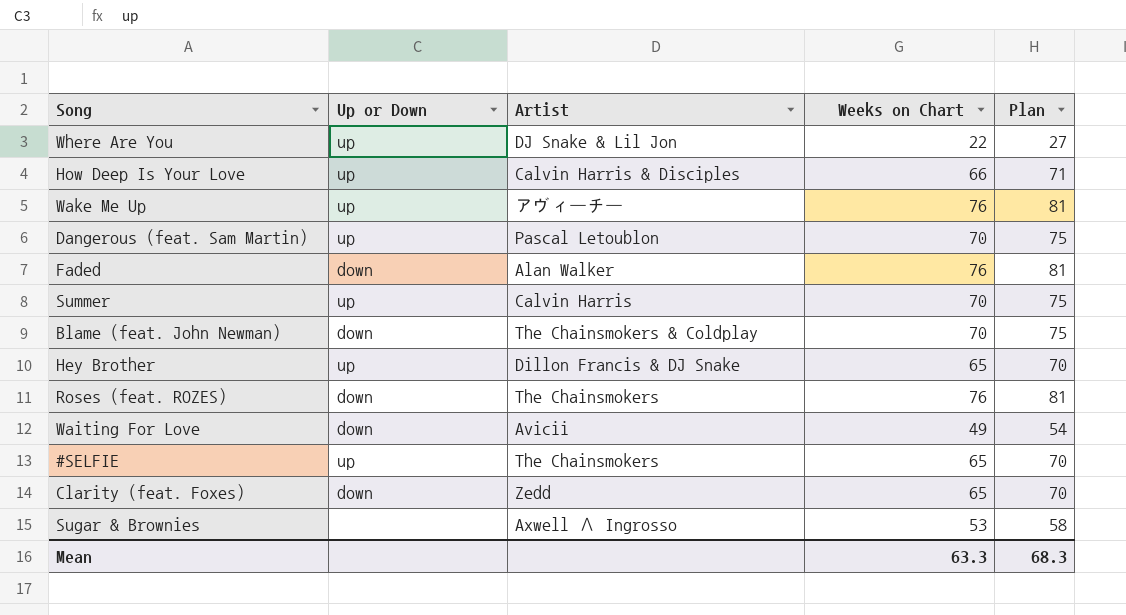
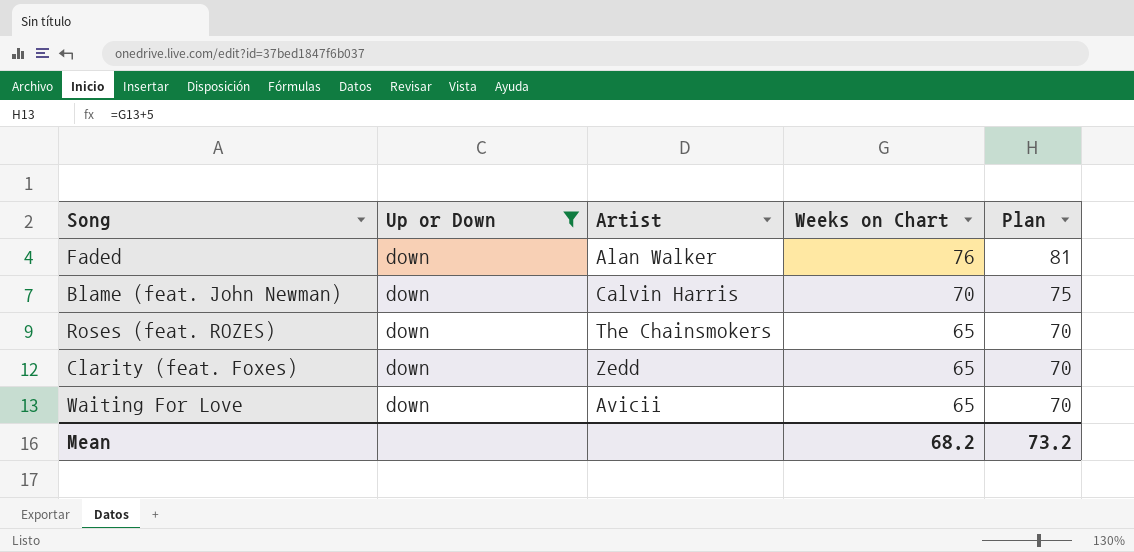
filter: none -> Up or Down = down
row order: none -> Weeks on Chart descending
Blame (feat. John Newman) | Artist: The Chainsmokers & Coldplay -> Calvin Harris
Roses (feat. ROZES) | Weeks on Chart: 76 -> 65
Roses (feat. ROZES) | Plan: 81 -> 70
Waiting For Love | Weeks on Chart: 49 -> 65
Waiting For Love | Plan: 54 -> 70
Mean | Weeks on Chart: 63.3 -> 68.2
Mean | Plan: 68.3 -> 73.2

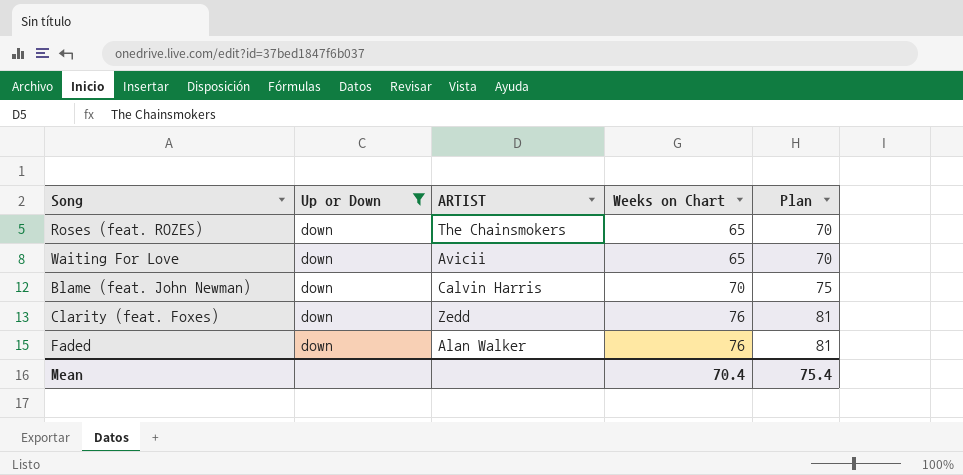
row order: Weeks on Chart descending -> Weeks on Chart ascending
column name: Artist -> ARTIST
Clarity (feat. Foxes) | Weeks on Chart: 65 -> 76
Clarity (feat. Foxes) | Plan: 70 -> 81
Mean | Weeks on Chart: 68.2 -> 70.4
Mean | Plan: 73.2 -> 75.4

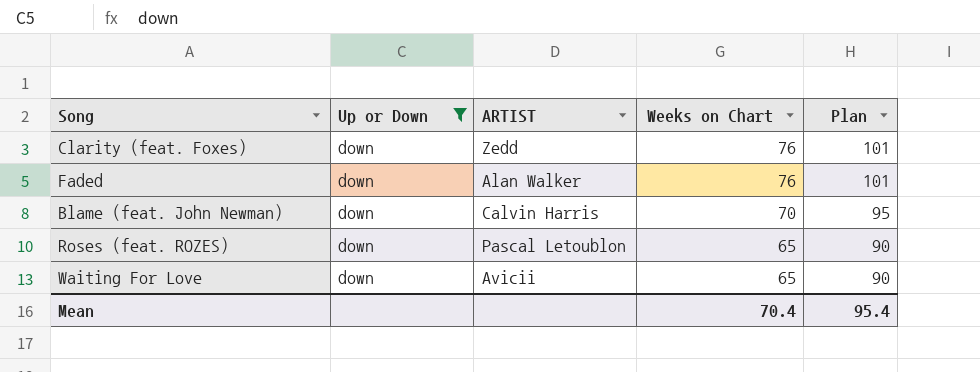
row order: Weeks on Chart ascending -> Weeks on Chart descending
column Plan | formula: [Weeks on Chart] + 5 -> [Weeks on Chart] + 25
Roses (feat. ROZES) | ARTIST: The Chainsmokers -> Pascal Letoublon
Mean | Plan: 75.4 -> 95.4

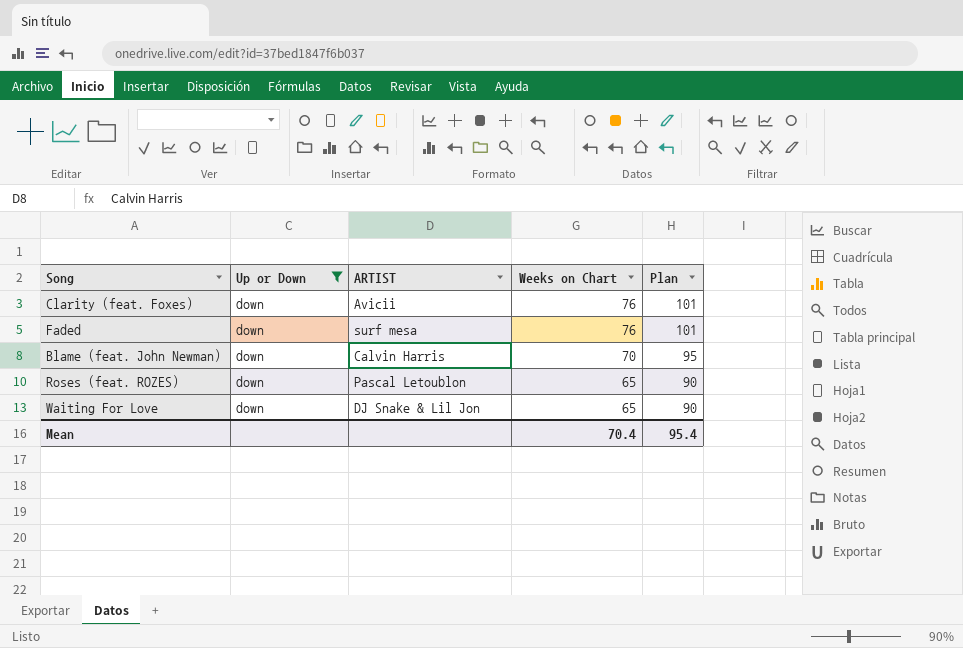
Clarity (feat. Foxes) | ARTIST: Zedd -> Avicii
Faded | ARTIST: Alan Walker -> surf mesa
Waiting For Love | ARTIST: Avicii -> DJ Snake & Lil Jon

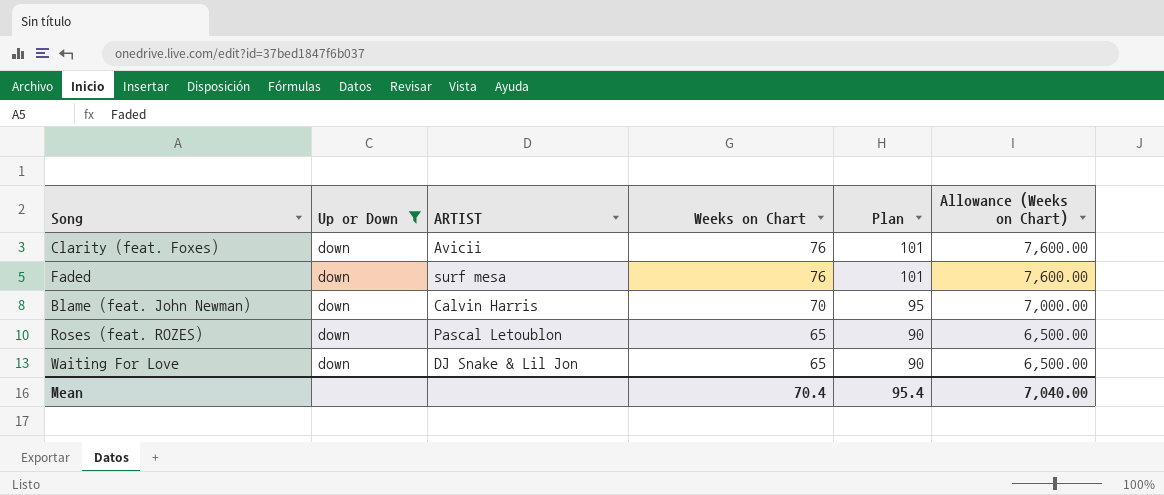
column Allowance (Weeks on Chart) | formula: none -> [Weeks on Chart] * 100

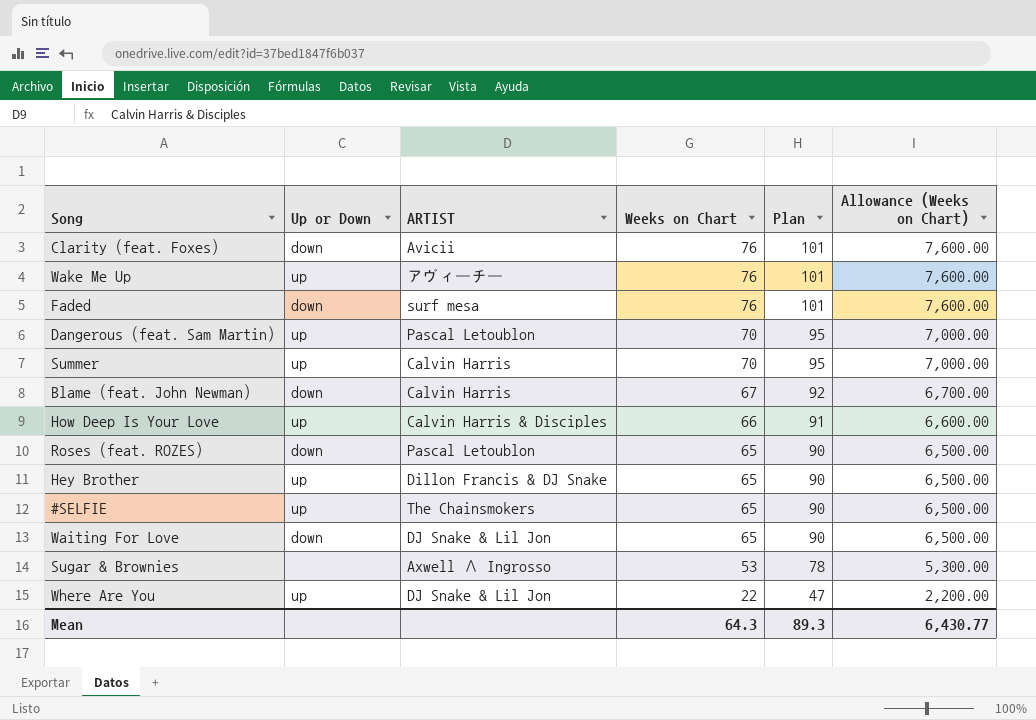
filter: Up or Down = down -> none
Blame (feat. John Newman) | Weeks on Chart: 70 -> 67
Blame (feat. John Newman) | Plan: 95 -> 92
Blame (feat. John Newman) | Allowance (Weeks on Chart): 7,000.00 -> 6,700.00
Mean | Weeks on Chart: 70.4 -> 64.3
Mean | Plan: 95.4 -> 89.3
Mean | Allowance (Weeks on Chart): 7,040.00 -> 6,430.77

